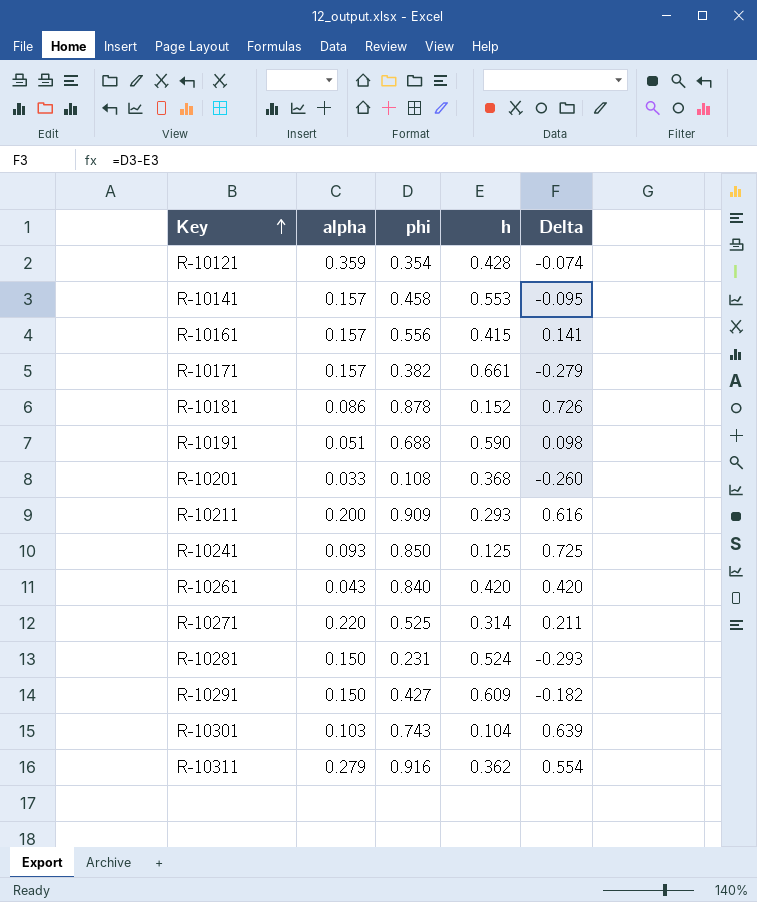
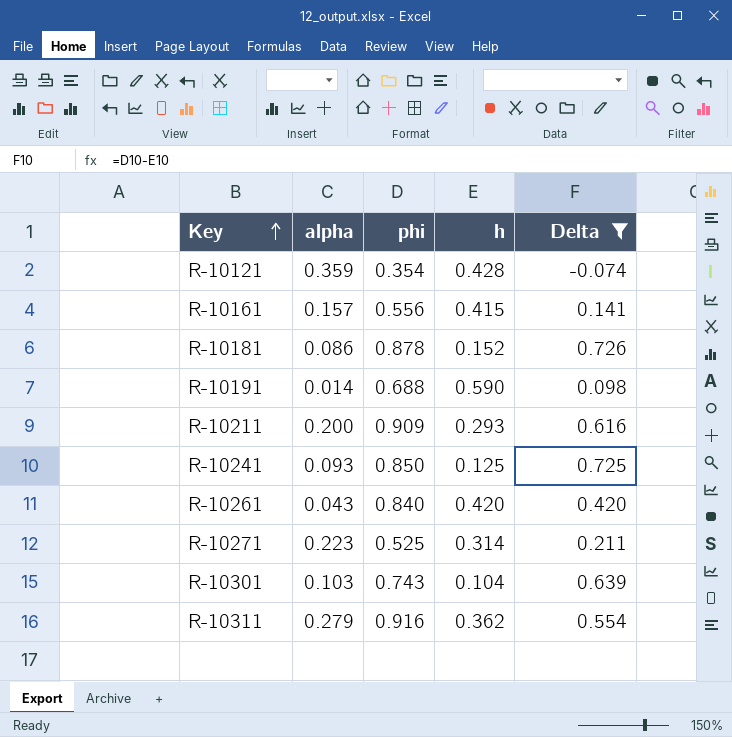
filter: none -> Delta >= -0.074
R-10191 | alpha: 0.051 -> 0.014
R-10271 | alpha: 0.220 -> 0.223

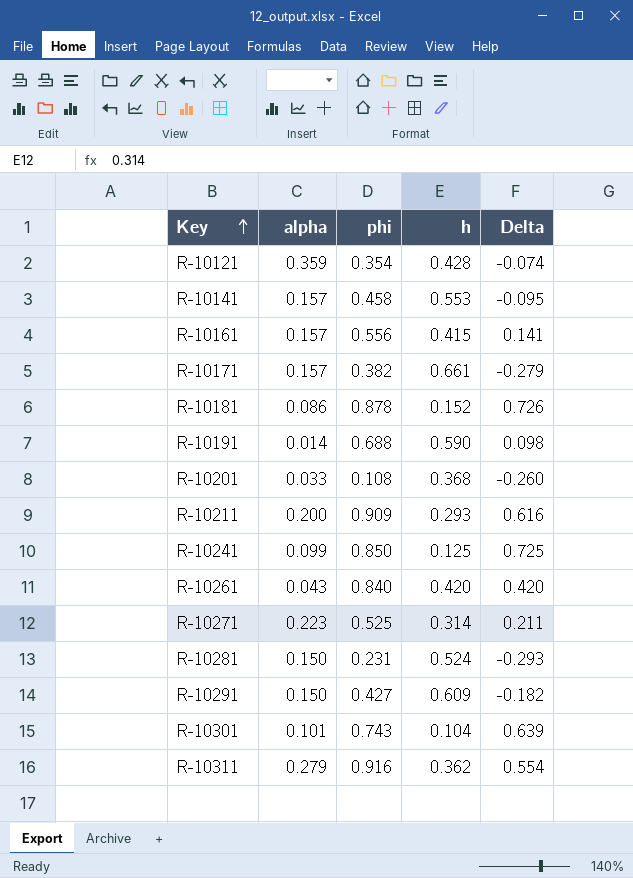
filter: Delta >= -0.074 -> none
R-10241 | alpha: 0.093 -> 0.099
R-10301 | alpha: 0.103 -> 0.101

